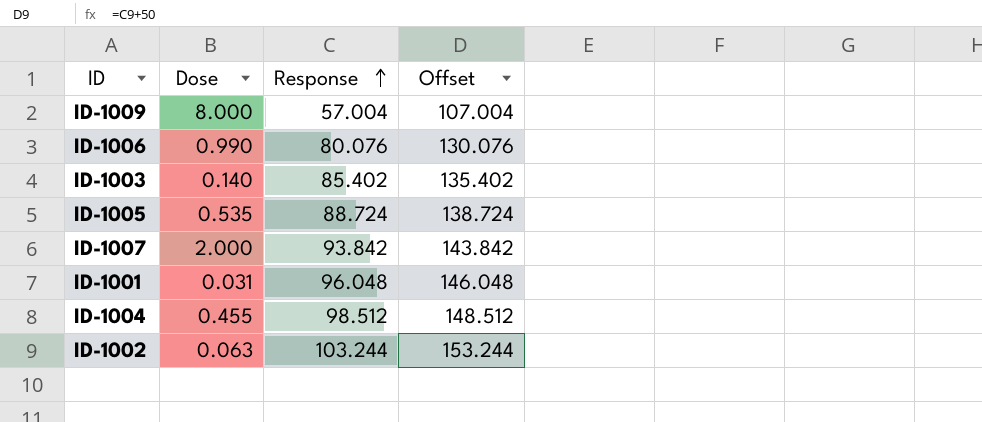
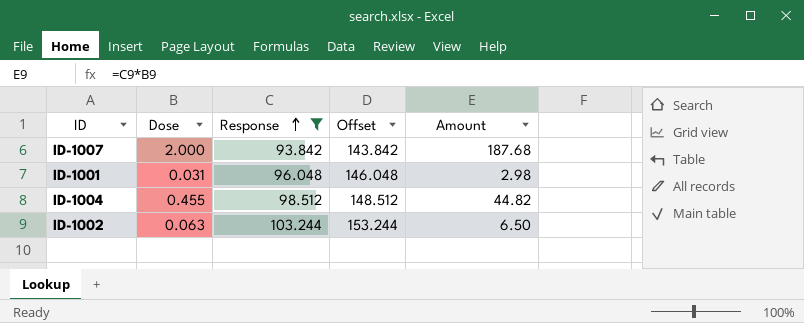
filter: none -> Response >= 93.842
column Amount | formula: none -> [Dose] * [Response]

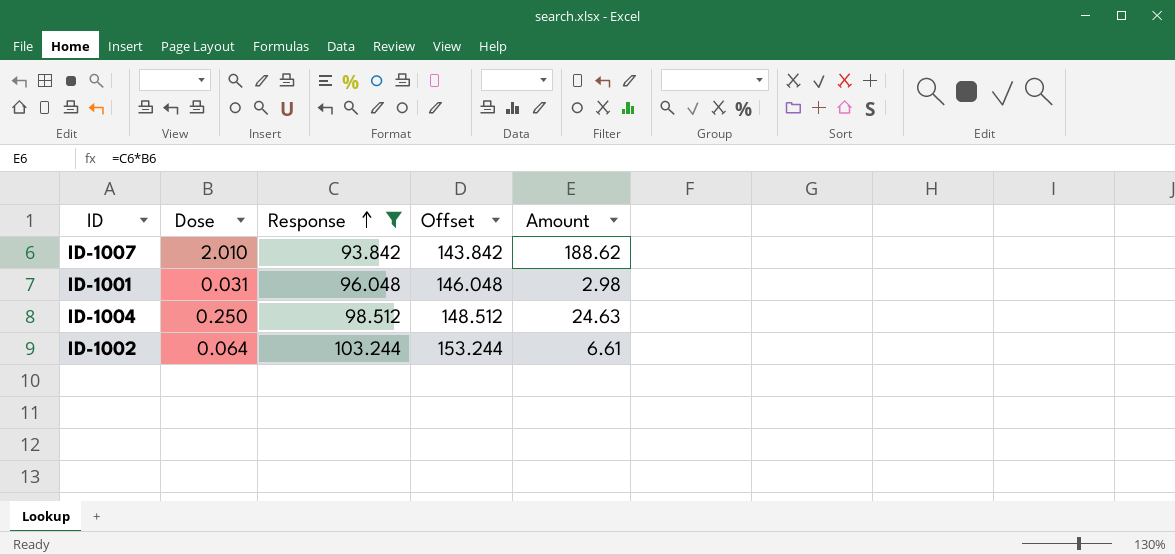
ID-1007 | Dose: 2.000 -> 2.010
ID-1007 | Amount: 187.68 -> 188.62
ID-1004 | Dose: 0.455 -> 0.250
ID-1004 | Amount: 44.82 -> 24.63
ID-1002 | Dose: 0.063 -> 0.064
ID-1002 | Amount: 6.50 -> 6.61

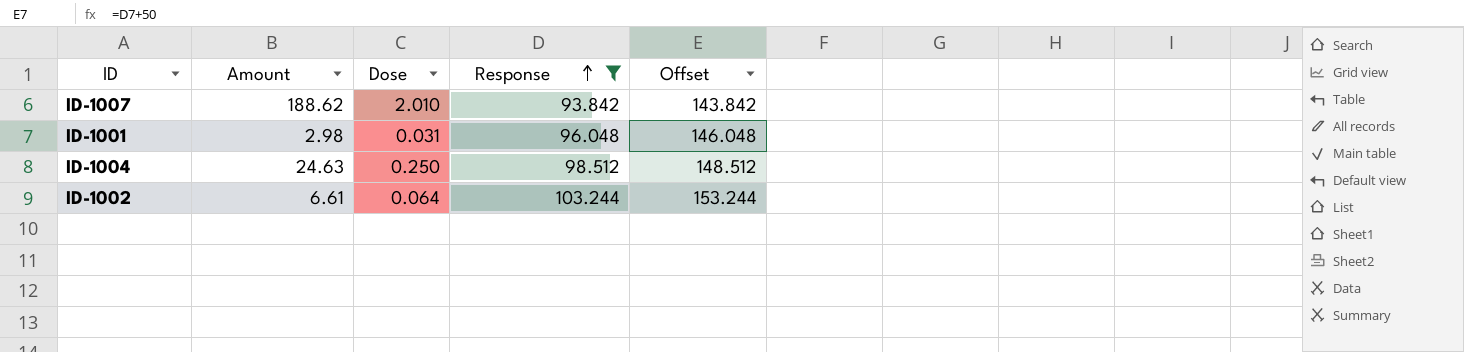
column Amount | position: 5 -> 2

